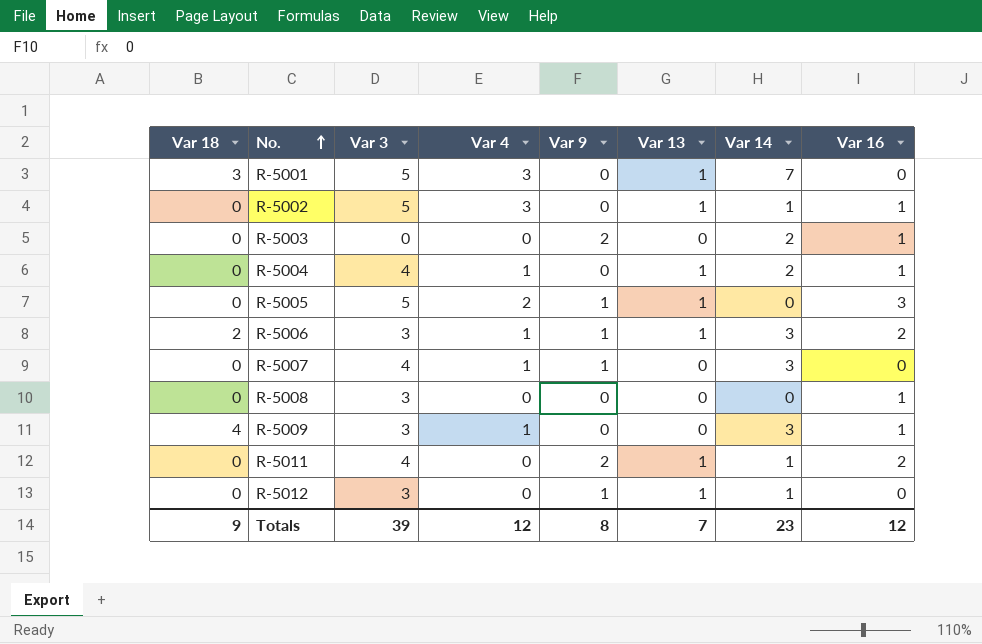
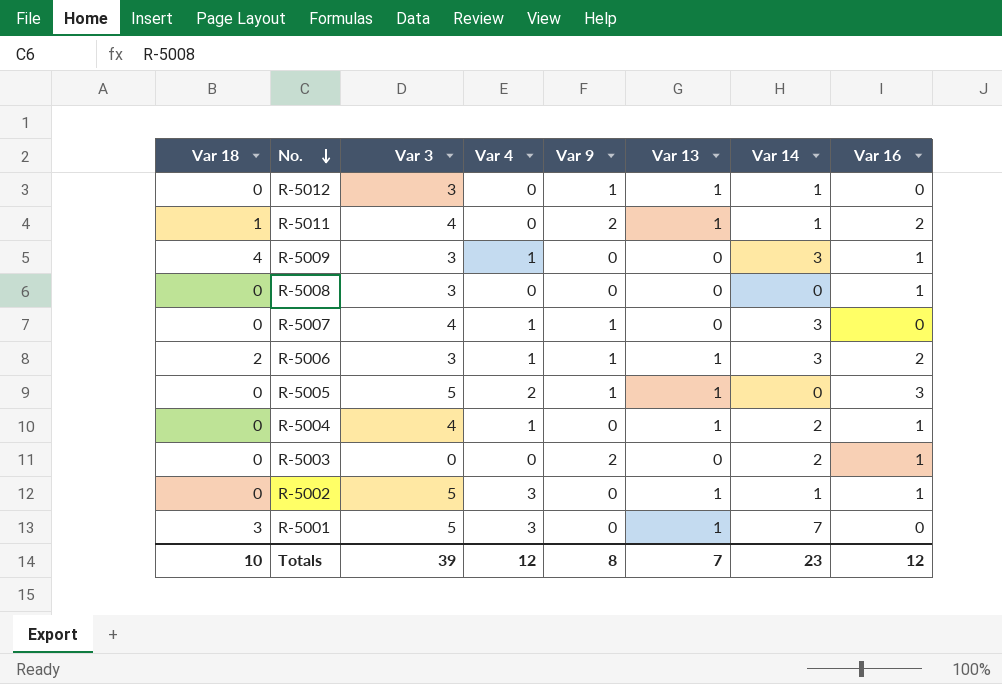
row order: No. ascending -> No. descending
R-5011 | Var 18: 0 -> 1
Totals | Var 18: 9 -> 10

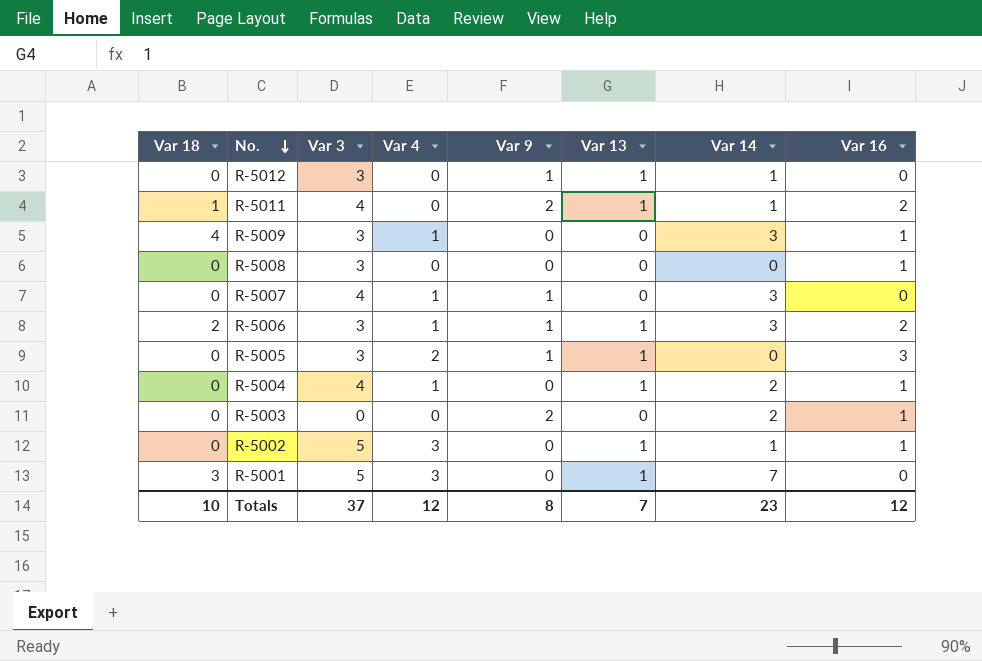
R-5005 | Var 3: 5 -> 3
Totals | Var 3: 39 -> 37

